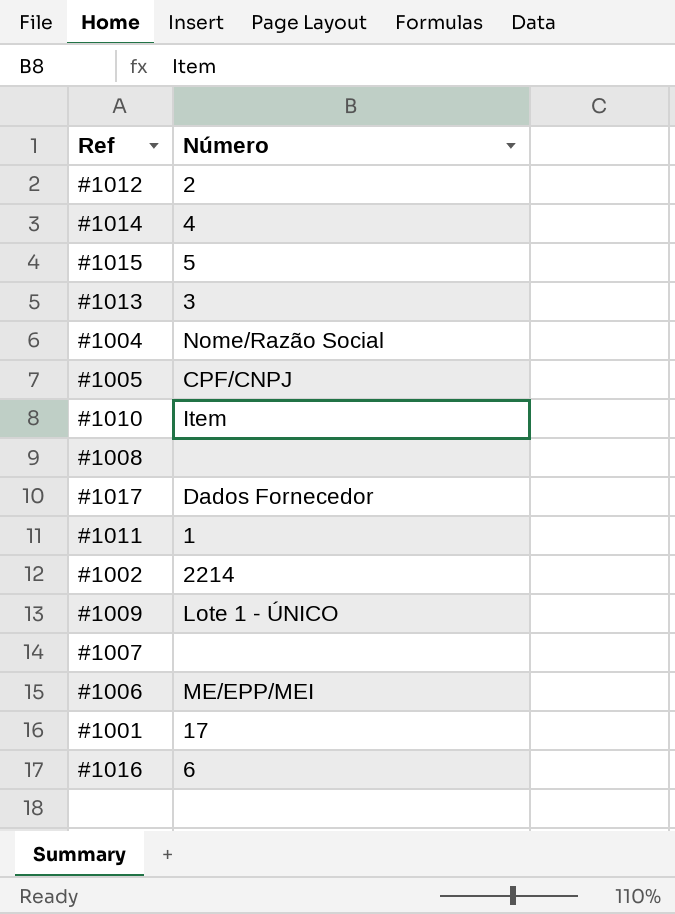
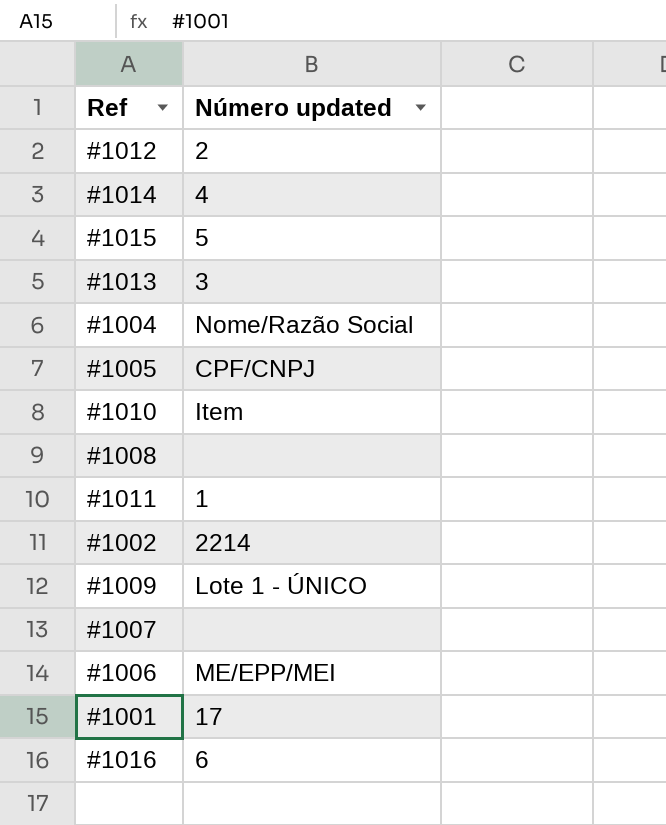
column name: Número -> Número updated
row #1017: Dados Fornecedor -> none

